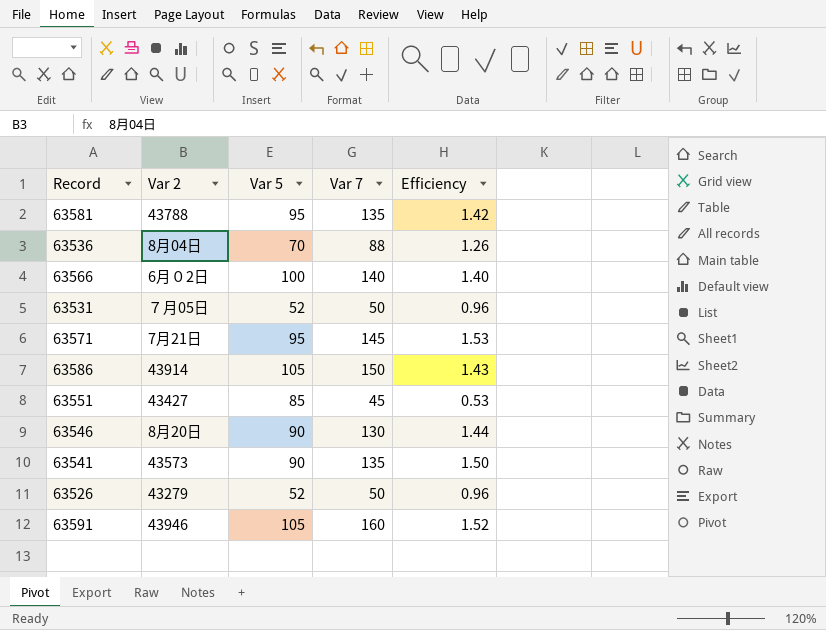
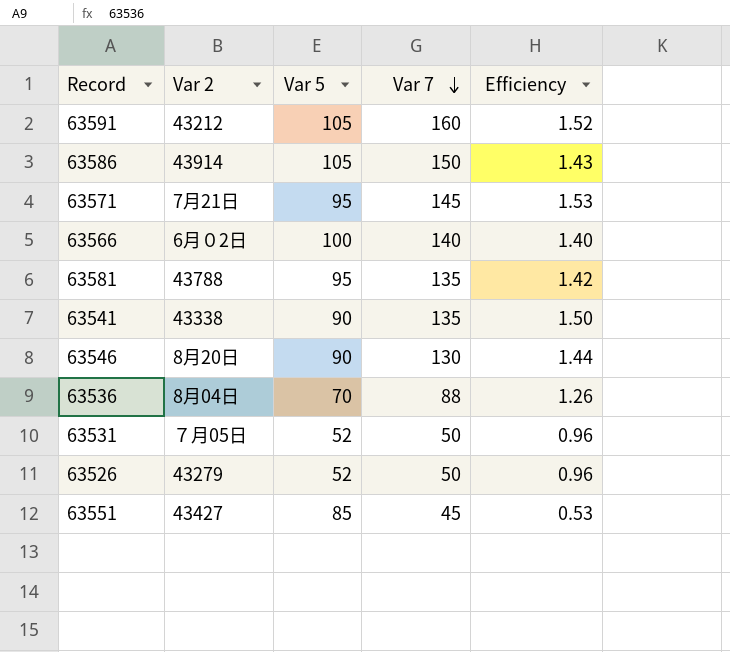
row order: none -> Var 7 descending
63591 | Var 2: 43946 -> 43212
63541 | Var 2: 43573 -> 43338

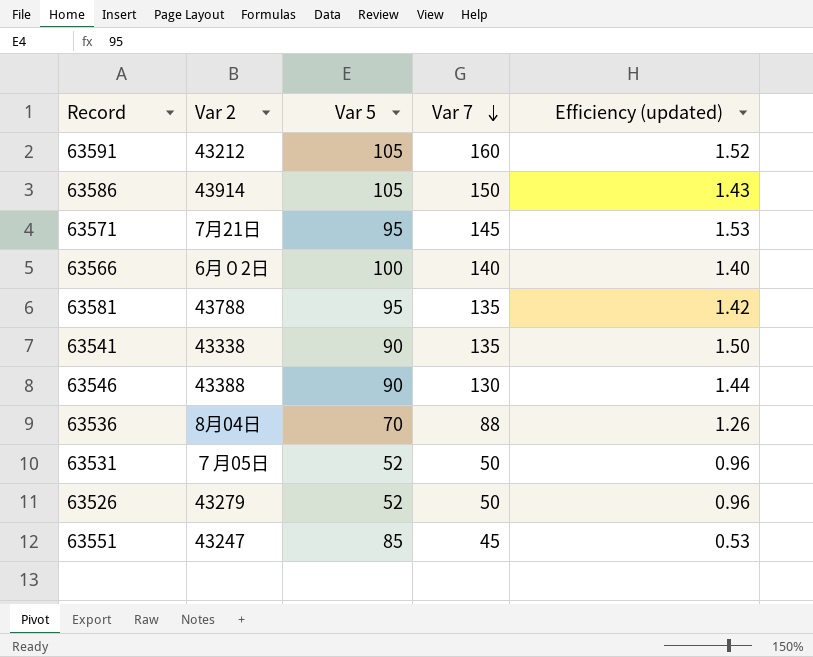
column name: Efficiency -> Efficiency (updated)
63546 | Var 2: 8月20日 -> 43388
63551 | Var 2: 43427 -> 43247

